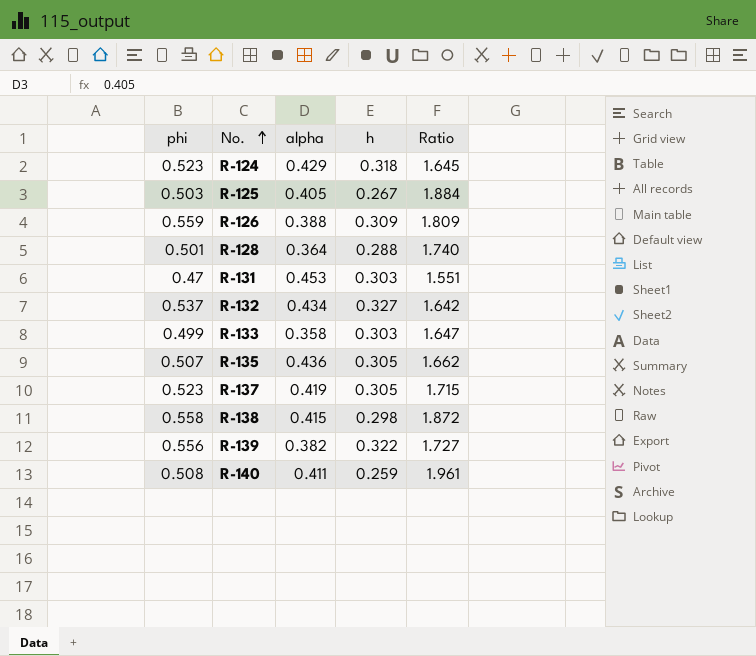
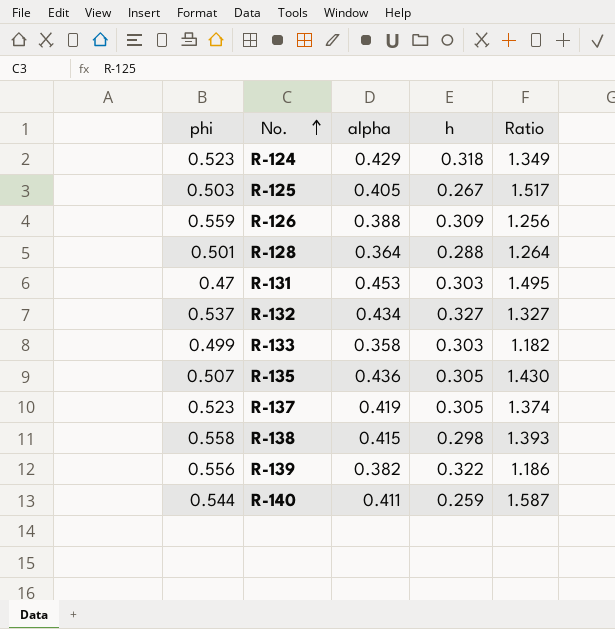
column Ratio | formula: [phi] / [h] -> [alpha] / [h]
R-140 | phi: 0.508 -> 0.544

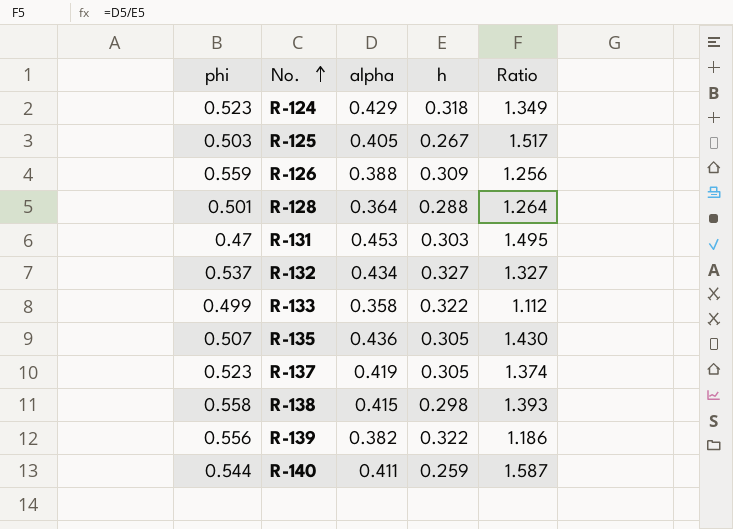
R-133 | h: 0.303 -> 0.322
R-133 | Ratio: 1.182 -> 1.112

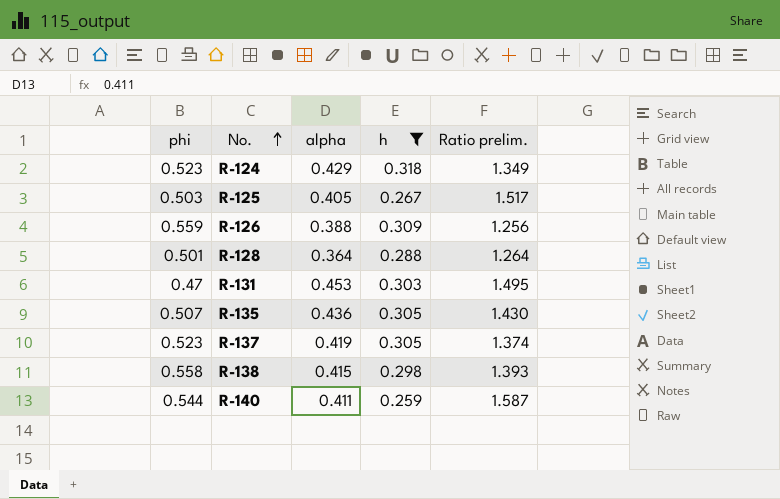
filter: none -> h <= 0.318
column name: Ratio -> Ratio prelim.

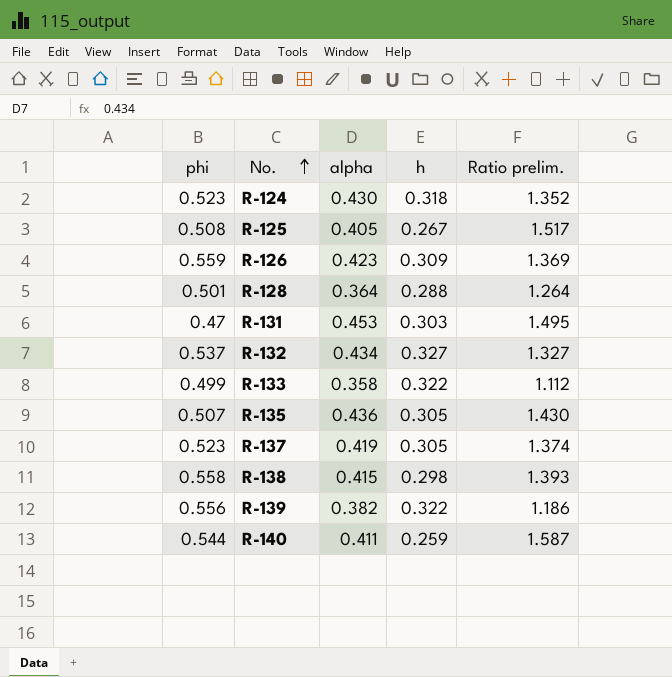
filter: h <= 0.318 -> none
R-124 | alpha: 0.429 -> 0.430
R-124 | Ratio prelim.: 1.349 -> 1.352
R-125 | phi: 0.503 -> 0.508
R-126 | alpha: 0.388 -> 0.423
R-126 | Ratio prelim.: 1.256 -> 1.369

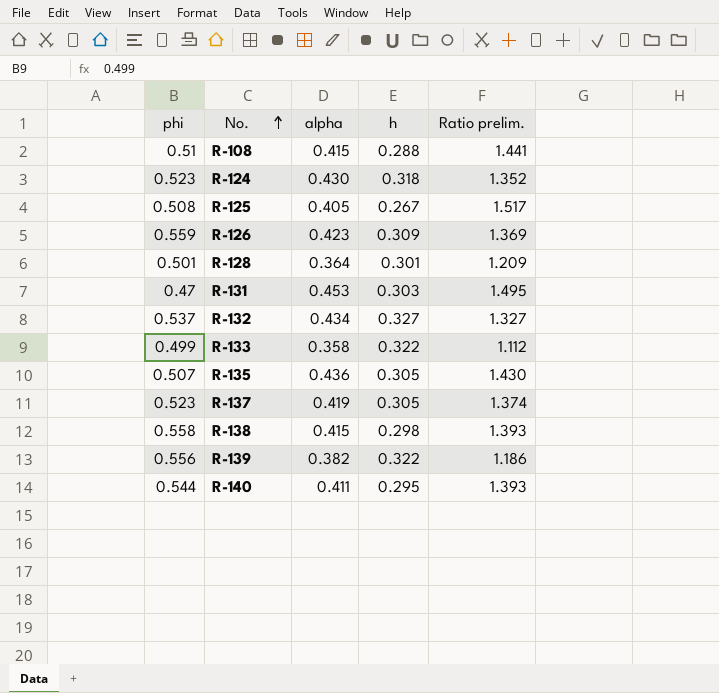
row R-108: none -> 0.51 | 0.415 | 0.288 | 1.441
R-128 | h: 0.288 -> 0.301
R-128 | Ratio prelim.: 1.264 -> 1.209
R-140 | h: 0.259 -> 0.295
R-140 | Ratio prelim.: 1.587 -> 1.393

